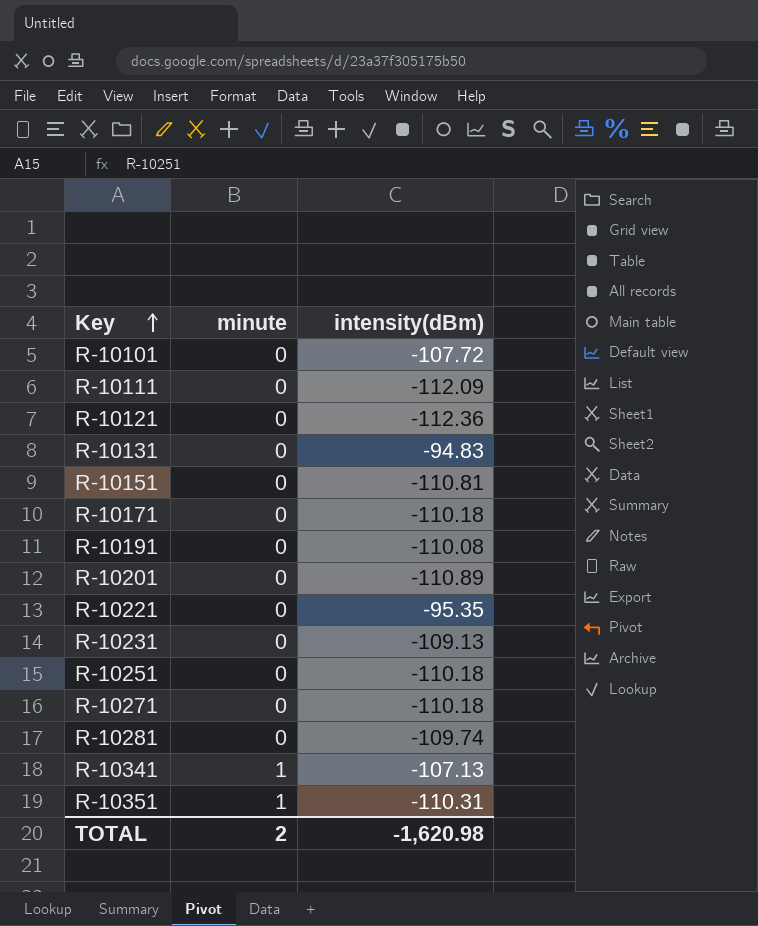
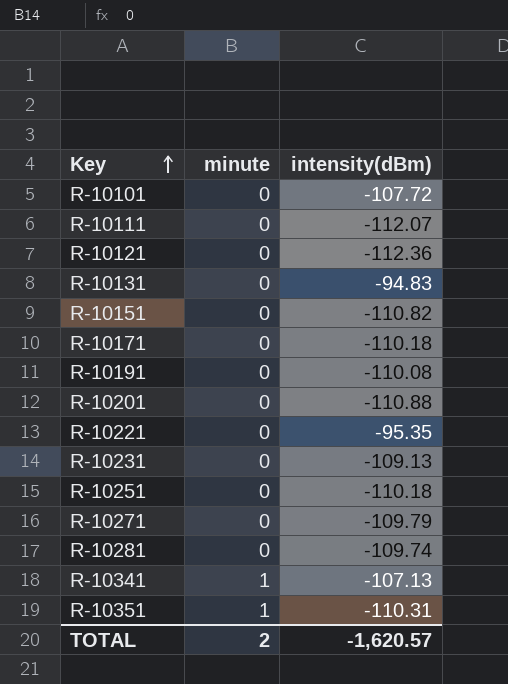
R-10111 | intensity(dBm): -112.09 -> -112.07
R-10151 | intensity(dBm): -110.81 -> -110.82
R-10201 | intensity(dBm): -110.89 -> -110.88
R-10271 | intensity(dBm): -110.18 -> -109.79
TOTAL | intensity(dBm): -1,620.98 -> -1,620.57

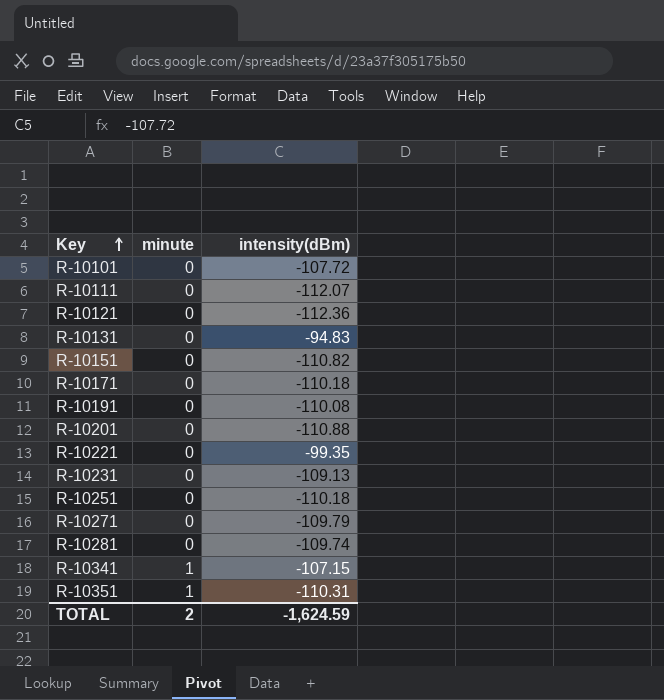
R-10221 | intensity(dBm): -95.35 -> -99.35
R-10341 | intensity(dBm): -107.13 -> -107.15
TOTAL | intensity(dBm): -1,620.57 -> -1,624.59

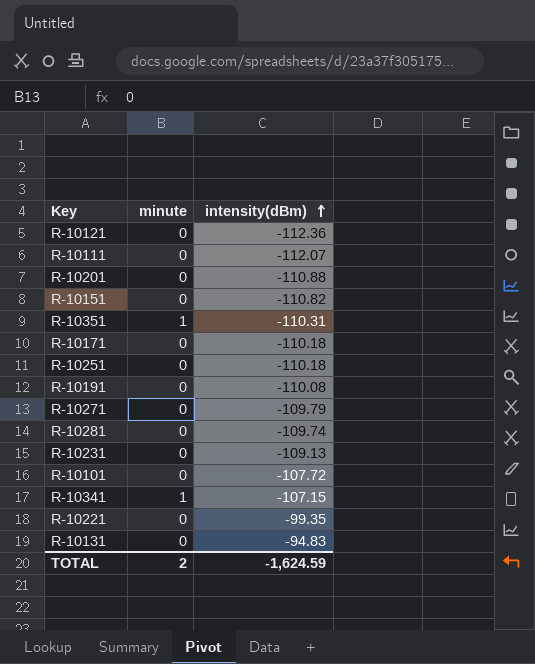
row order: Key ascending -> intensity(dBm) ascending

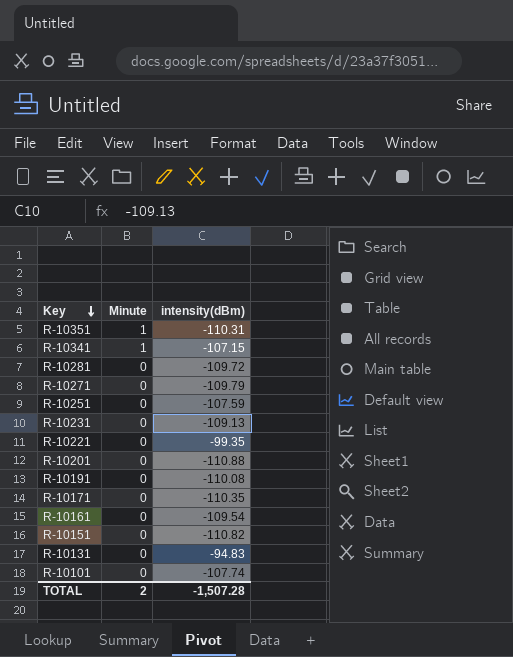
row order: intensity(dBm) ascending -> Key descending
column name: minute -> Minute
row R-10121: 0 | -112.36 -> none
row R-10111: 0 | -112.07 -> none
R-10281 | intensity(dBm): -109.74 -> -109.72
R-10251 | intensity(dBm): -110.18 -> -107.59
R-10171 | intensity(dBm): -110.18 -> -110.35
row R-10161: none -> 0 | -109.54
R-10101 | intensity(dBm): -107.72 -> -107.74
TOTAL | intensity(dBm): -1,624.59 -> -1,507.28

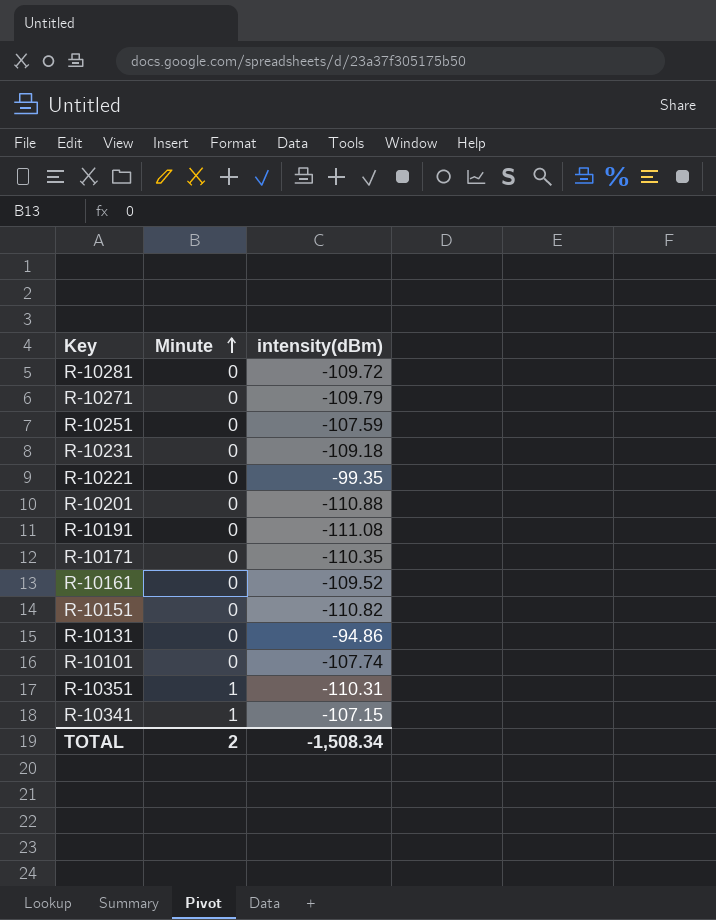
row order: Key descending -> Minute ascending
R-10231 | intensity(dBm): -109.13 -> -109.18
R-10191 | intensity(dBm): -110.08 -> -111.08
R-10161 | intensity(dBm): -109.54 -> -109.52
R-10131 | intensity(dBm): -94.83 -> -94.86
TOTAL | intensity(dBm): -1,507.28 -> -1,508.34

